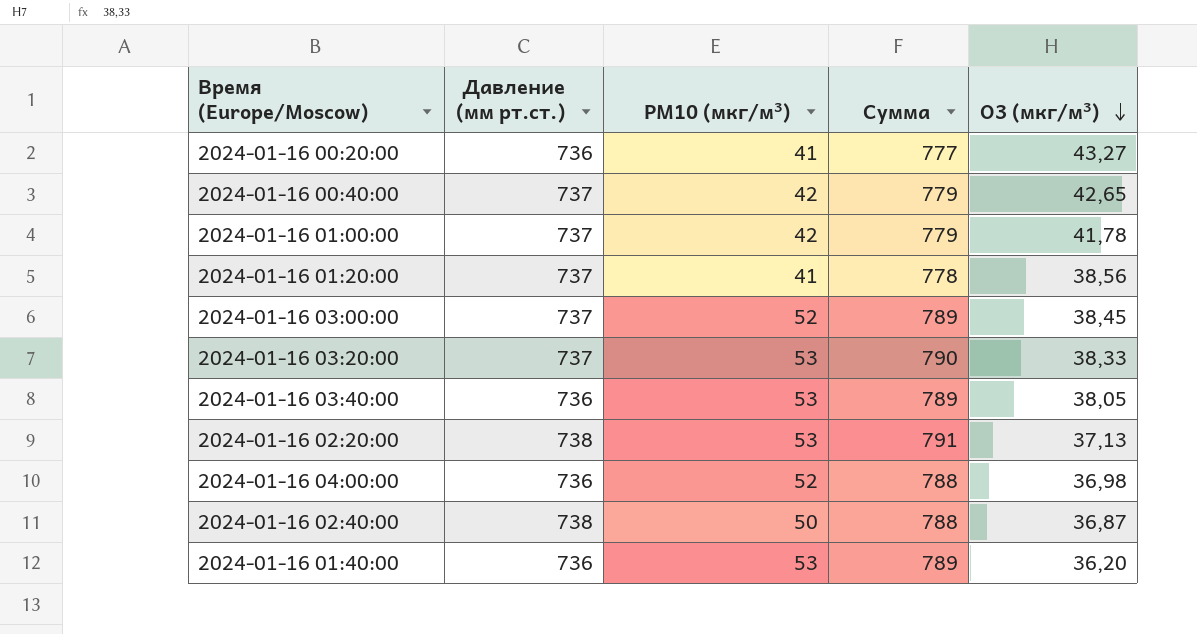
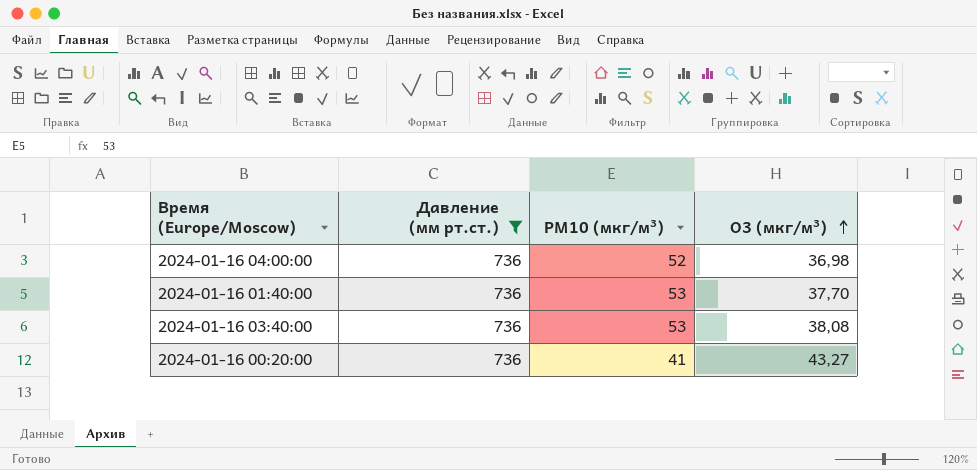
filter: none -> Давление (мм рт.ст.) = 736
row order: O3 (мкг/м³) descending -> O3 (мкг/м³) ascending
column Сумма | formula: [Давление (мм рт.ст.)] + [PM10 (мкг/м³)] -> none
2024-01-16 01:40:00 | O3 (мкг/м³): 36,20 -> 37,70
2024-01-16 03:40:00 | O3 (мкг/м³): 38,05 -> 38,08

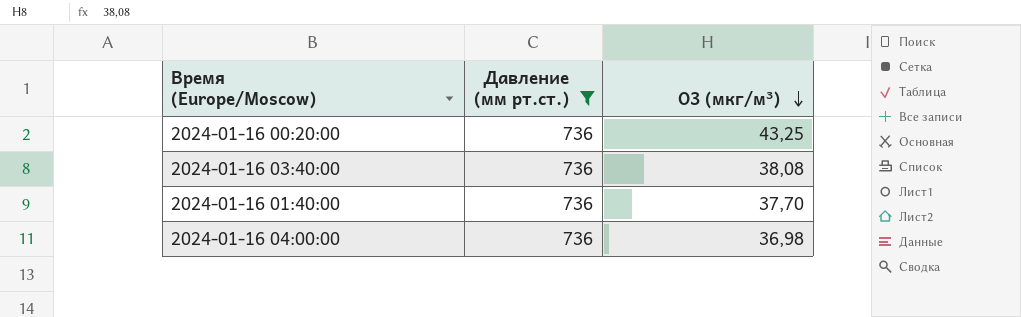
row order: O3 (мкг/м³) ascending -> O3 (мкг/м³) descending
column PM10 (мкг/м³) | position: 3 -> none
2024-01-16 00:20:00 | O3 (мкг/м³): 43,27 -> 43,25

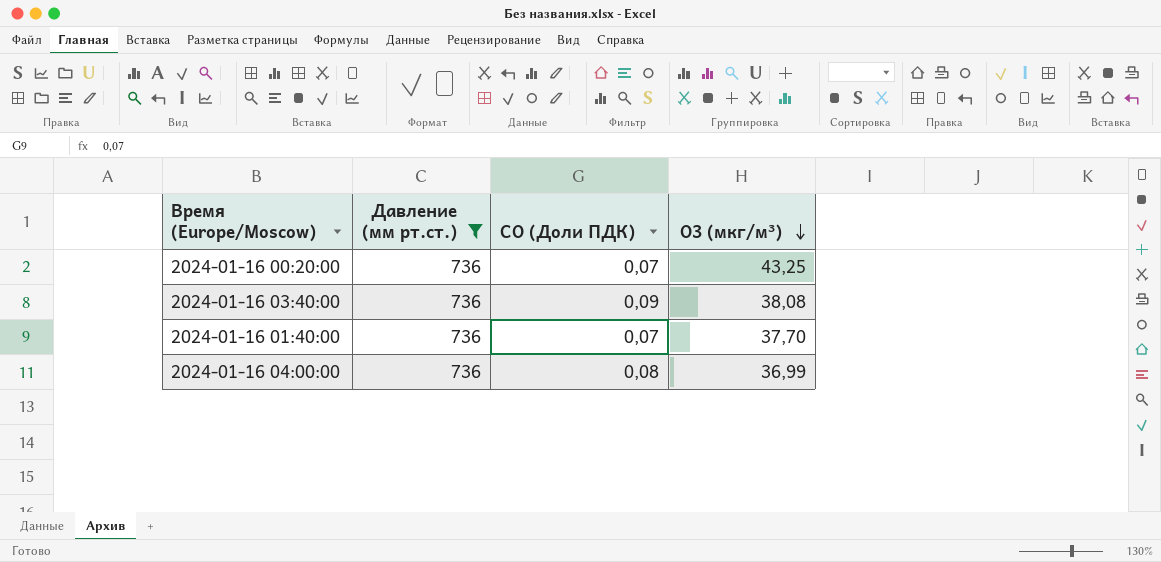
column CO (Доли ПДК) | position: none -> 3
2024-01-16 04:00:00 | O3 (мкг/м³): 36,98 -> 36,99

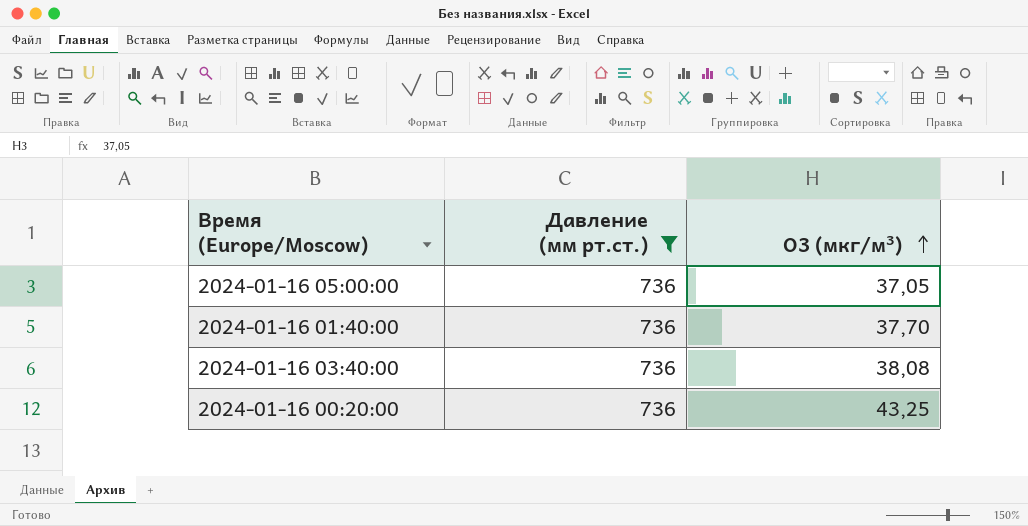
row order: O3 (мкг/м³) descending -> O3 (мкг/м³) ascending
column CO (Доли ПДК) | position: 3 -> none
row 2024-01-16 04:00:00: 736 | 0,08 | 36,99 -> none
row 2024-01-16 05:00:00: none -> 736 | 37,05

